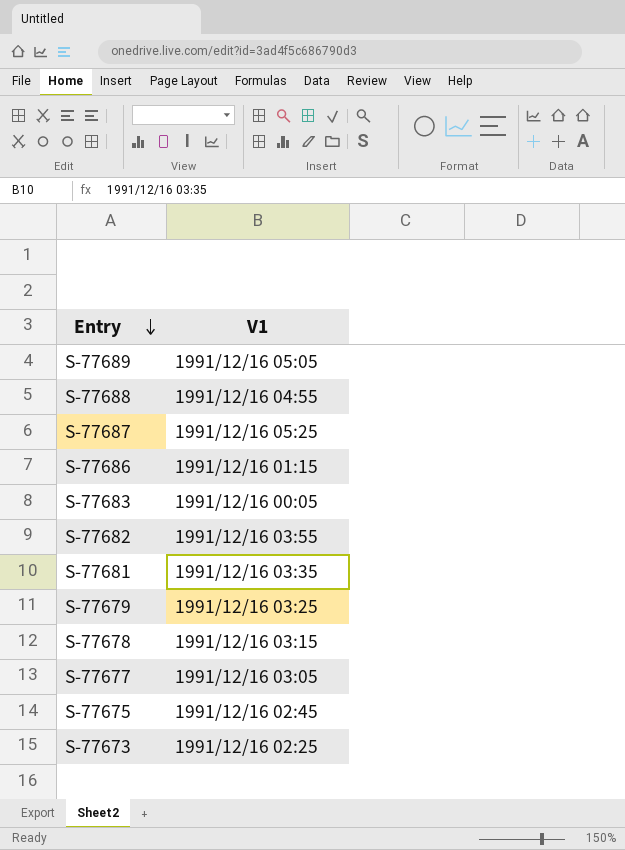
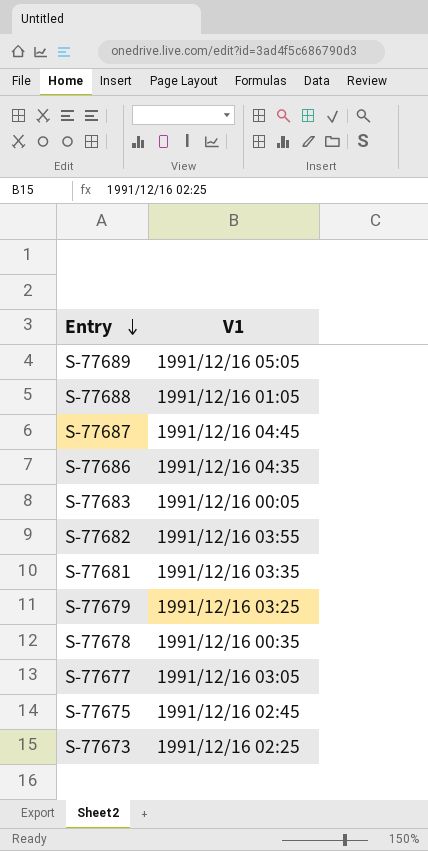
S-77688 | V1: 1991/12/16 04:55 -> 1991/12/16 01:05
S-77687 | V1: 1991/12/16 05:25 -> 1991/12/16 04:45
S-77686 | V1: 1991/12/16 01:15 -> 1991/12/16 04:35
S-77678 | V1: 1991/12/16 03:15 -> 1991/12/16 00:35

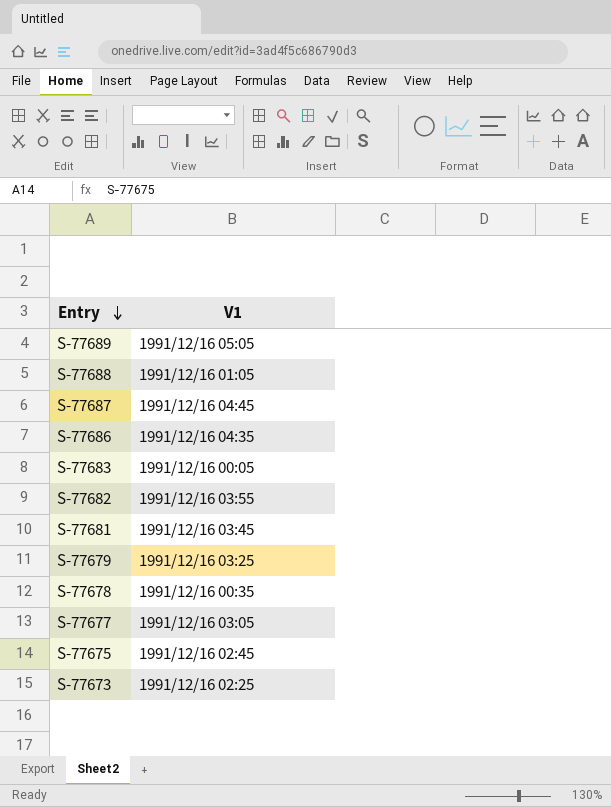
S-77681 | V1: 1991/12/16 03:35 -> 1991/12/16 03:45

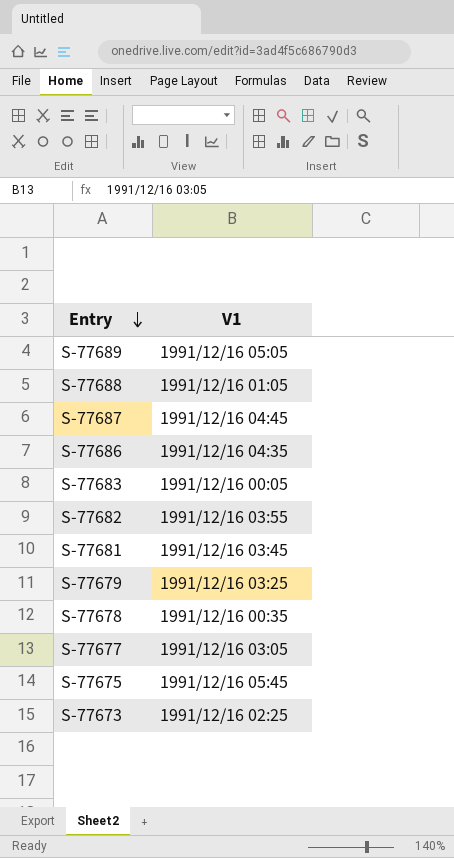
S-77675 | V1: 1991/12/16 02:45 -> 1991/12/16 05:45

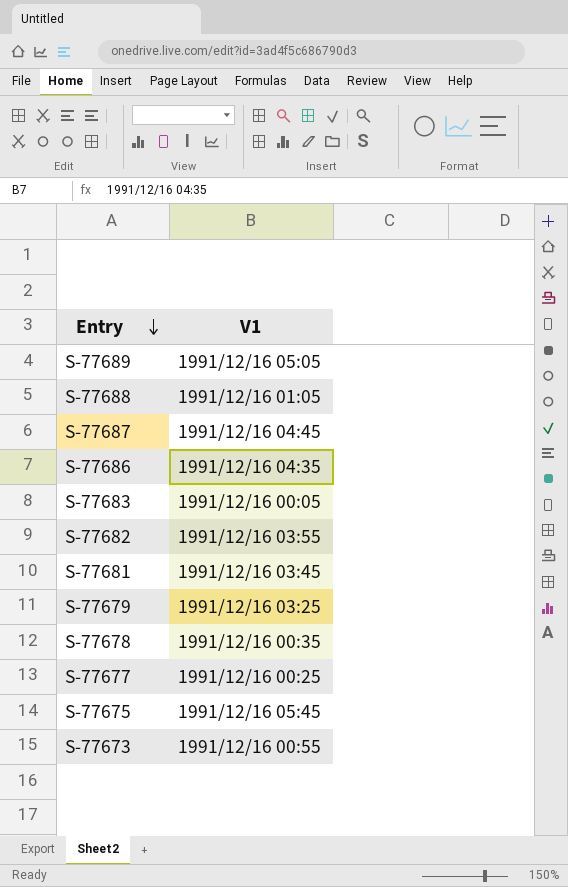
S-77677 | V1: 1991/12/16 03:05 -> 1991/12/16 00:25
S-77673 | V1: 1991/12/16 02:25 -> 1991/12/16 00:55

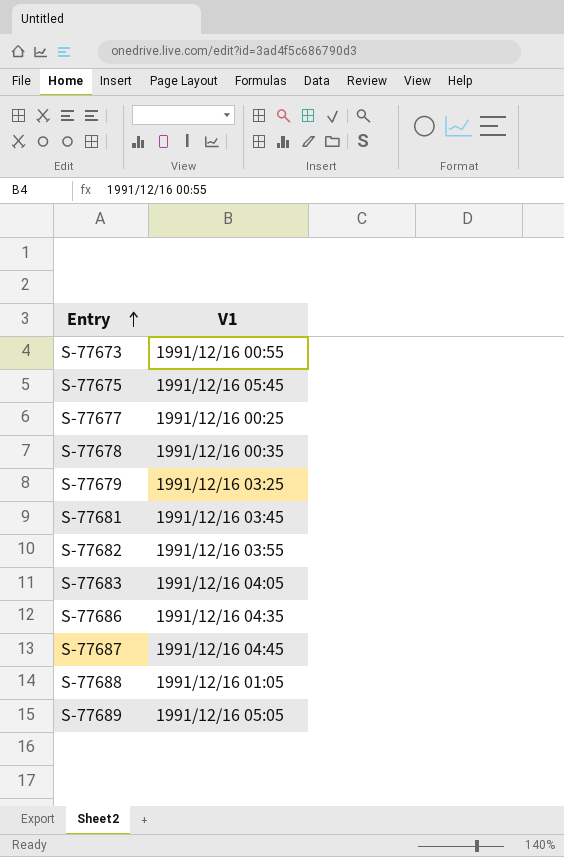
row order: Entry descending -> Entry ascending
S-77683 | V1: 1991/12/16 00:05 -> 1991/12/16 04:05

